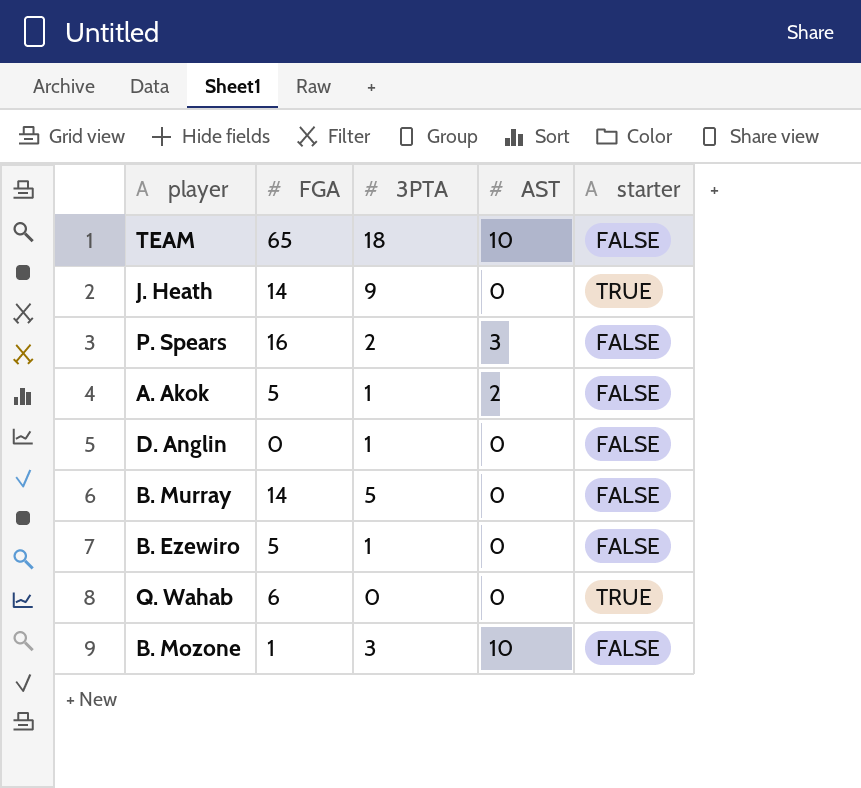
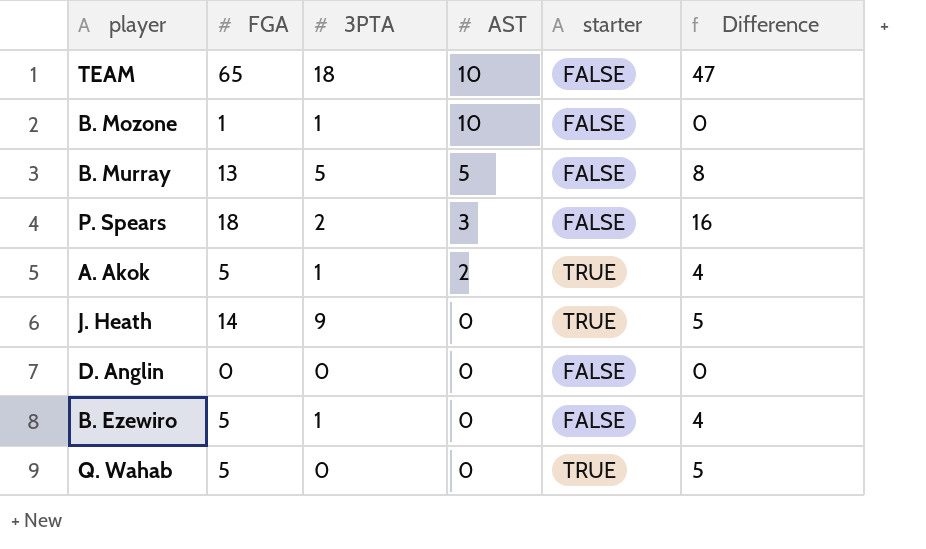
row order: none -> AST descending
column Difference | formula: none -> [FGA] - [3PTA]
B. Mozone | 3PTA: 3 -> 1
B. Murray | FGA: 14 -> 13
B. Murray | AST: 0 -> 5
P. Spears | FGA: 16 -> 18
A. Akok | starter: FALSE -> TRUE
D. Anglin | 3PTA: 1 -> 0
Q. Wahab | FGA: 6 -> 5

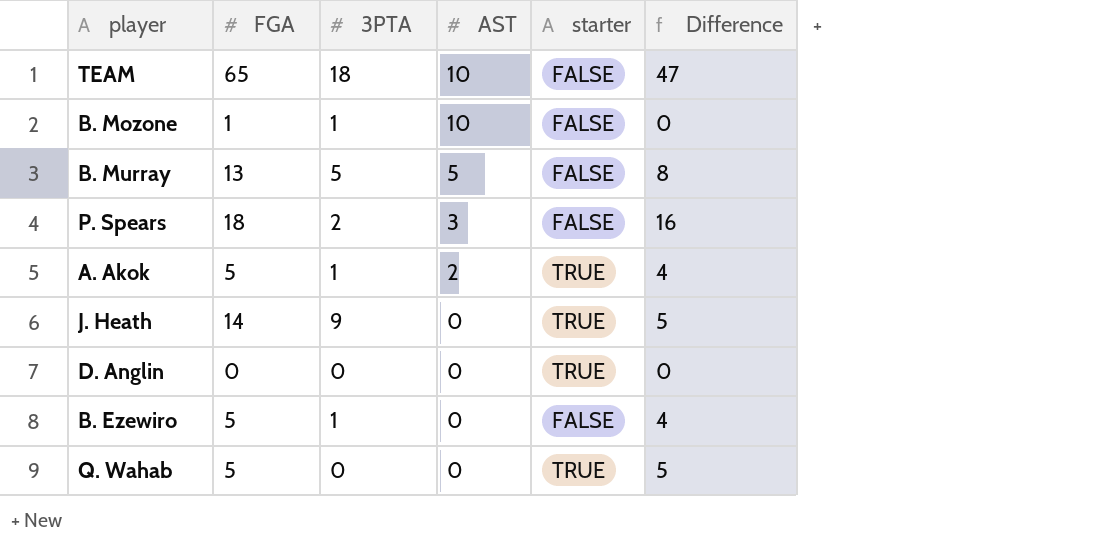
D. Anglin | starter: FALSE -> TRUE

